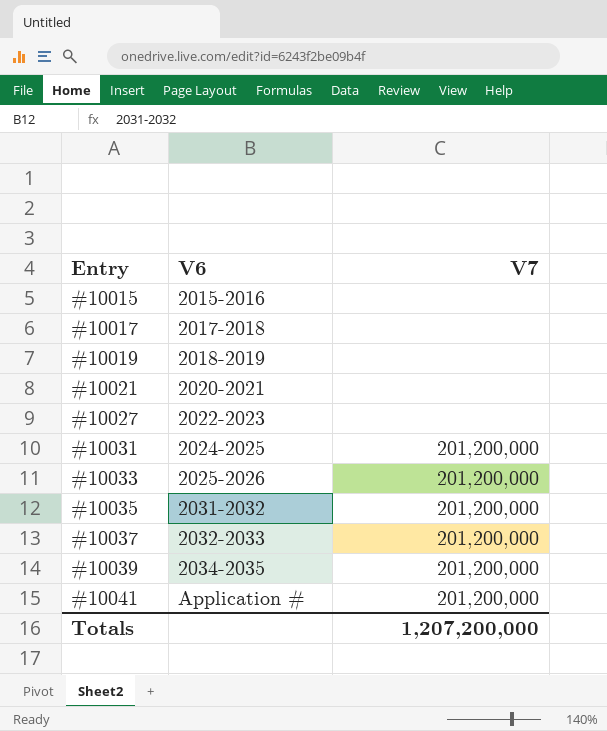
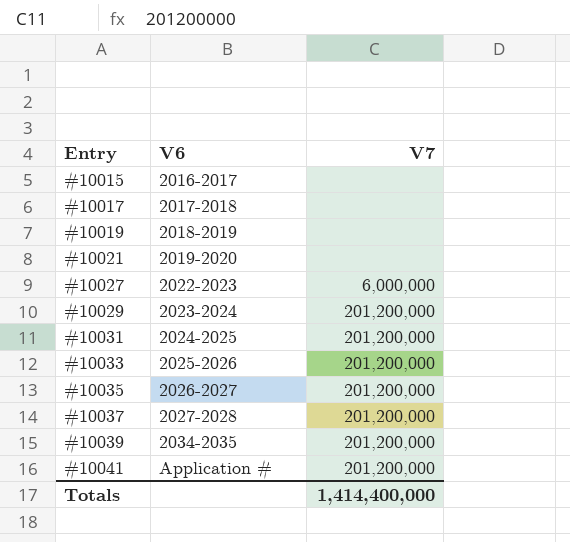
#10015 | V6: 2015-2016 -> 2016-2017
#10021 | V6: 2020-2021 -> 2019-2020
#10027 | V7: none -> 6,000,000
row #10029: none -> 2023-2024 | 201,200,000
#10035 | V6: 2031-2032 -> 2026-2027
#10037 | V6: 2032-2033 -> 2027-2028
Totals | V7: 1,207,200,000 -> 1,414,400,000

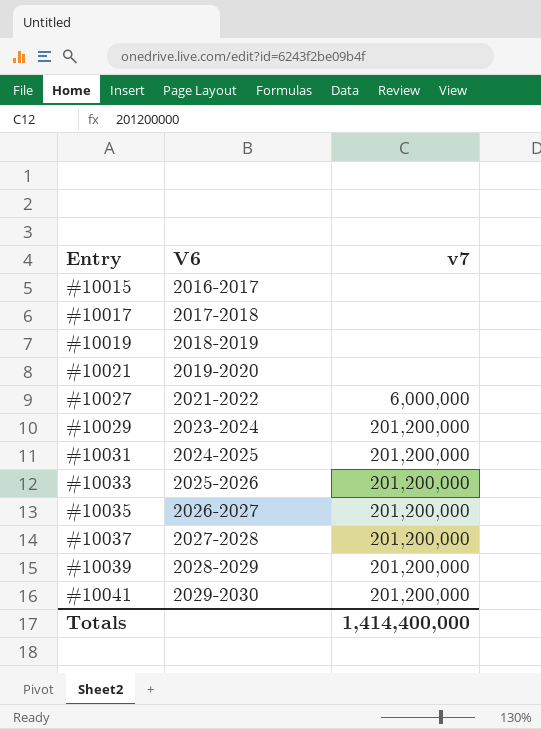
column name: V7 -> v7
#10027 | V6: 2022-2023 -> 2021-2022
#10039 | V6: 2034-2035 -> 2028-2029
#10041 | V6: Application # -> 2029-2030

